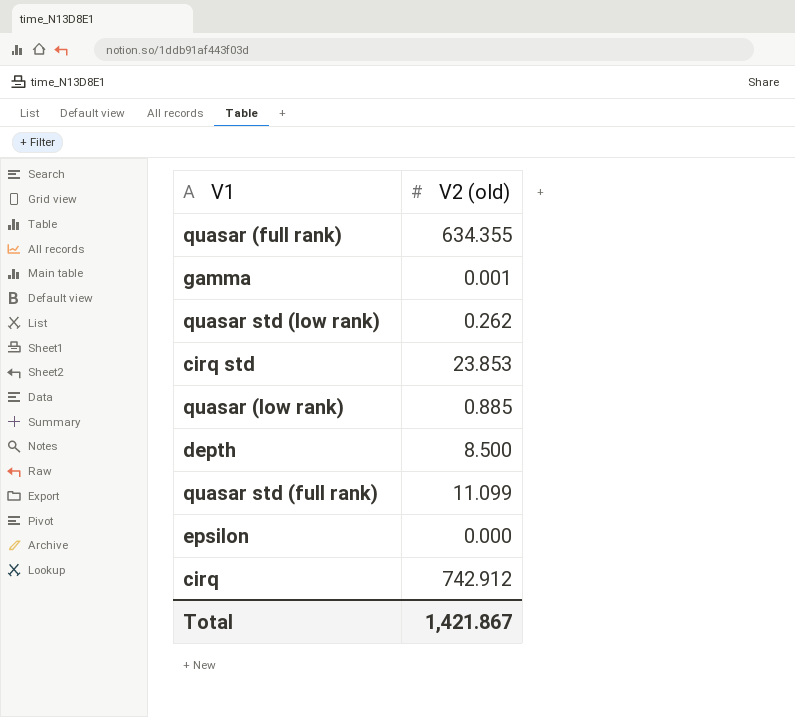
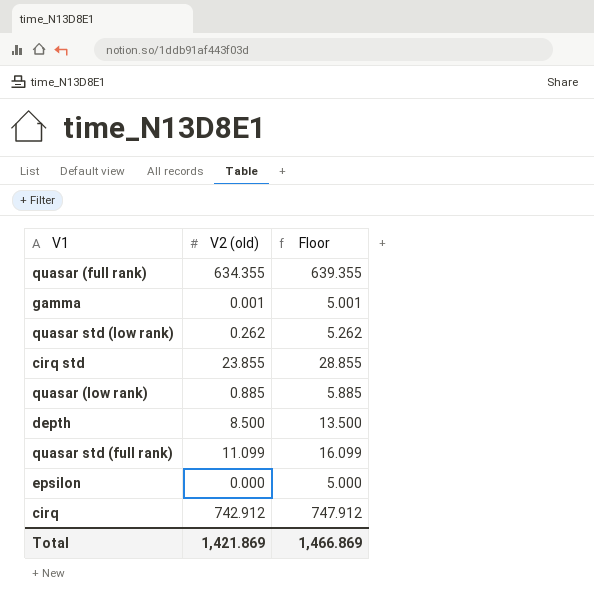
column Floor | formula: none -> [V2 (old)] + 5
cirq std | V2 (old): 23.853 -> 23.855
Total | V2 (old): 1,421.867 -> 1,421.869

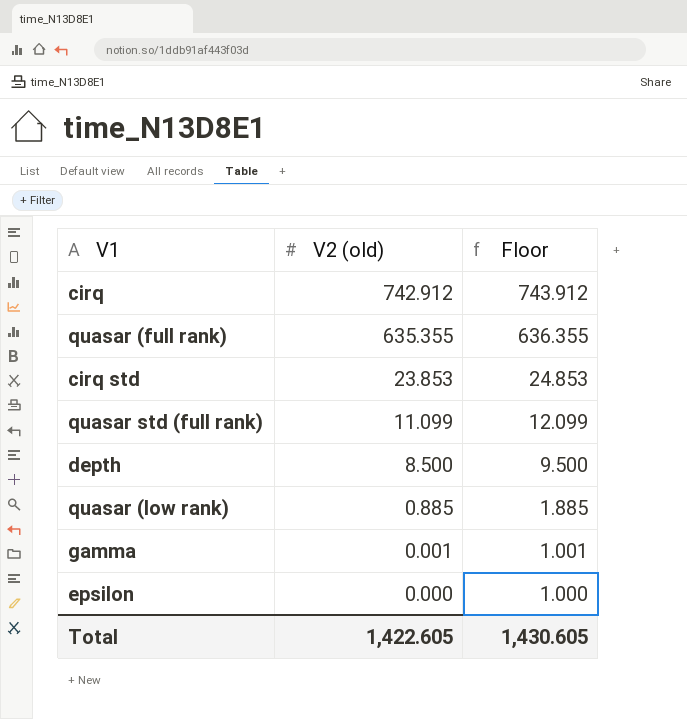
row order: none -> V2 (old) descending
column Floor | formula: [V2 (old)] + 5 -> [V2 (old)] + 1
row quasar std (low rank): 0.262 | 5.262 -> none
quasar (full rank) | V2 (old): 634.355 -> 635.355
cirq std | V2 (old): 23.855 -> 23.853
Total | V2 (old): 1,421.869 -> 1,422.605
Total | Floor: 1,466.869 -> 1,430.605

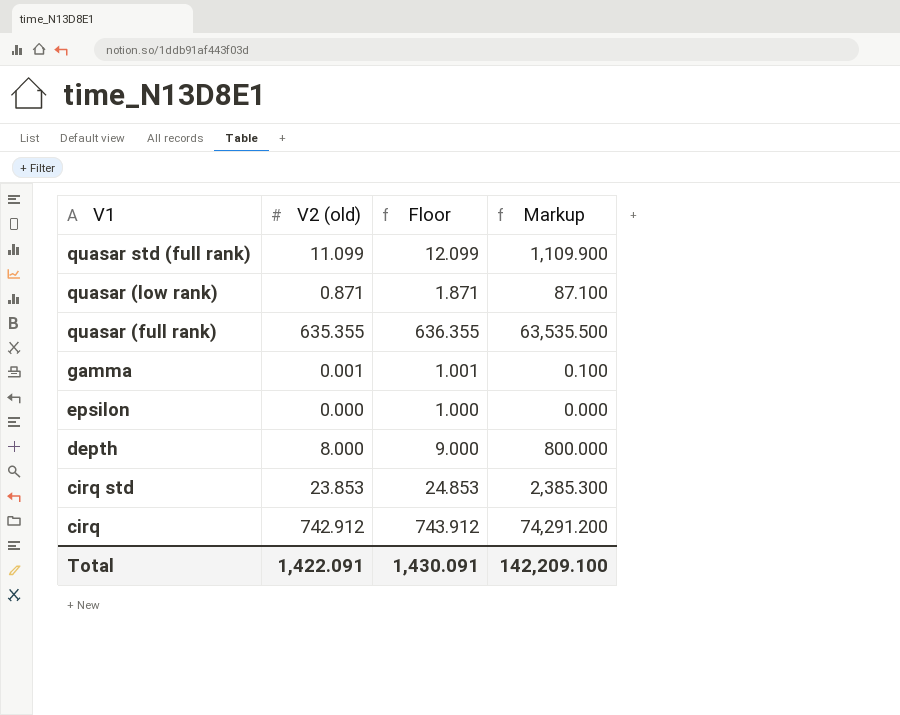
row order: V2 (old) descending -> V1 descending
column Markup | formula: none -> [V2 (old)] * 100
quasar (low rank) | V2 (old): 0.885 -> 0.871
quasar (low rank) | Floor: 1.885 -> 1.871
depth | V2 (old): 8.500 -> 8.000
depth | Floor: 9.500 -> 9.000
Total | V2 (old): 1,422.605 -> 1,422.091
Total | Floor: 1,430.605 -> 1,430.091

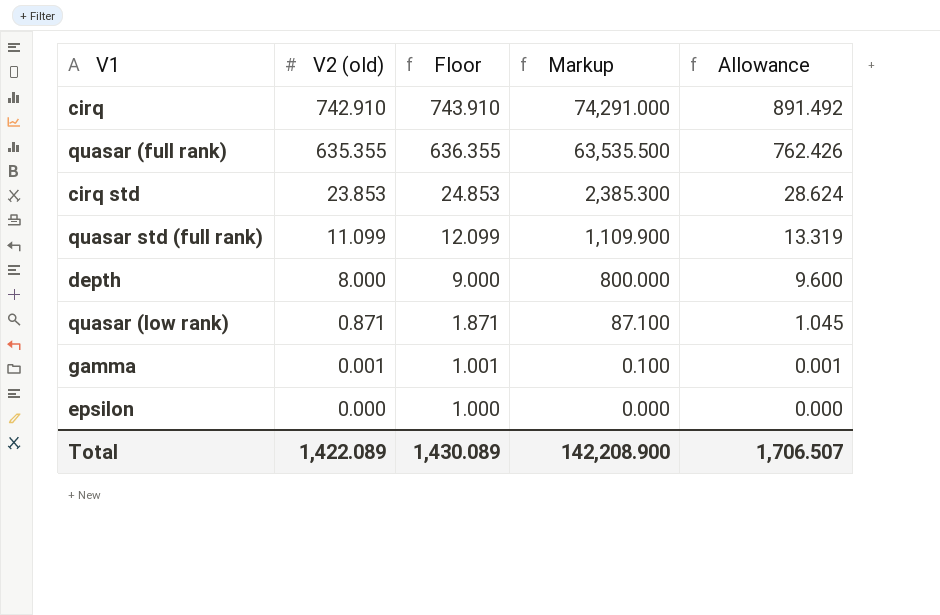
row order: V1 descending -> V2 (old) descending
column Allowance | formula: none -> [V2 (old)] * 1.2
cirq | V2 (old): 742.912 -> 742.910
cirq | Floor: 743.912 -> 743.910
cirq | Markup: 74,291.200 -> 74,291.000
Total | V2 (old): 1,422.091 -> 1,422.089
Total | Floor: 1,430.091 -> 1,430.089
Total | Markup: 142,209.100 -> 142,208.900

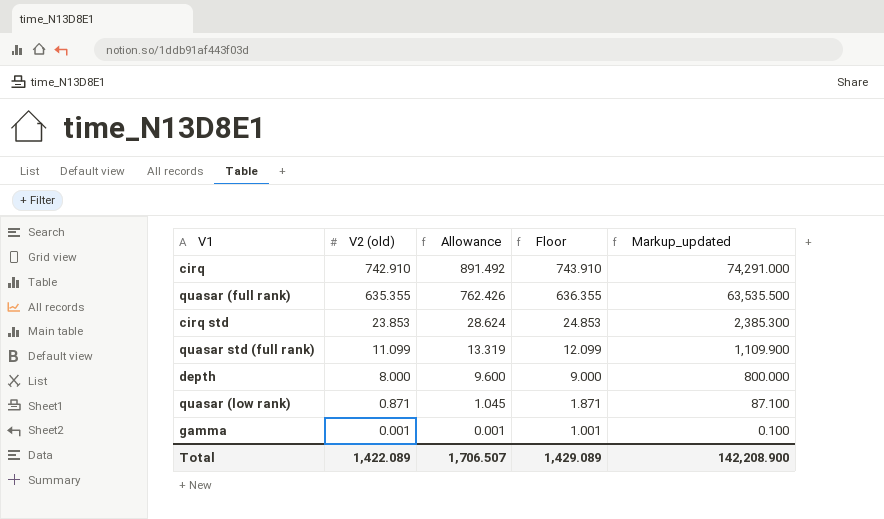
column Allowance | position: 5 -> 3
column name: Markup -> Markup_updated
row epsilon: 0.000 | 1.000 | 0.000 | 0.000 -> none
Total | Floor: 1,430.089 -> 1,429.089

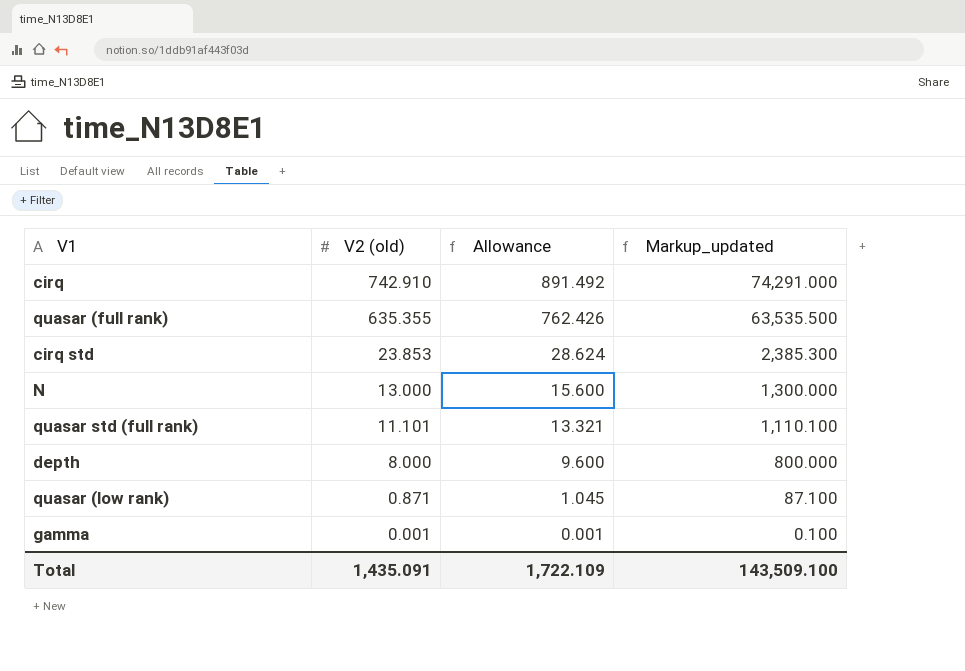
column Floor | formula: [V2 (old)] + 1 -> none
row N: none -> 13.000 | 15.600 | 1,300.000
quasar std (full rank) | V2 (old): 11.099 -> 11.101
quasar std (full rank) | Allowance: 13.319 -> 13.321
quasar std (full rank) | Markup_updated: 1,109.900 -> 1,110.100
Total | V2 (old): 1,422.089 -> 1,435.091
Total | Allowance: 1,706.507 -> 1,722.109
Total | Markup_updated: 142,208.900 -> 143,509.100

